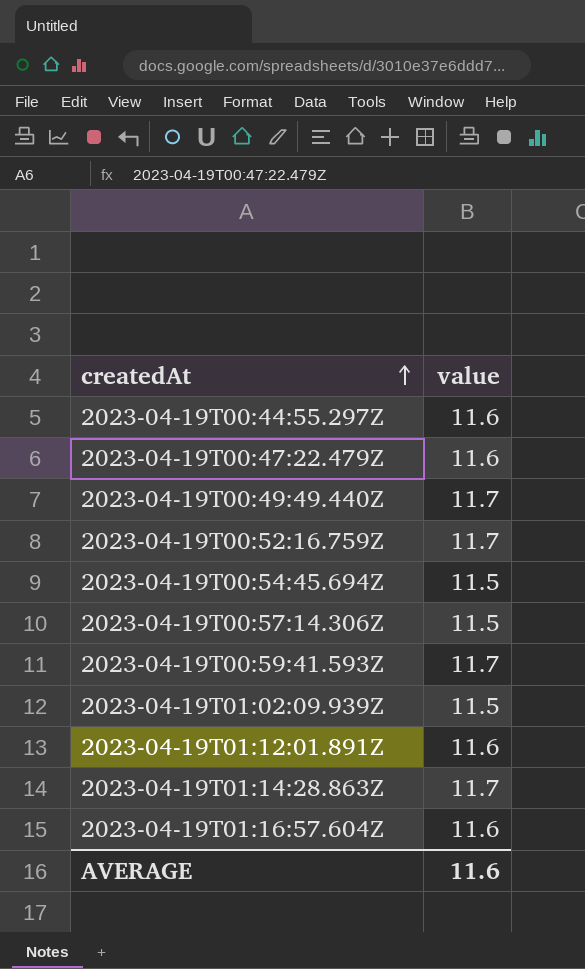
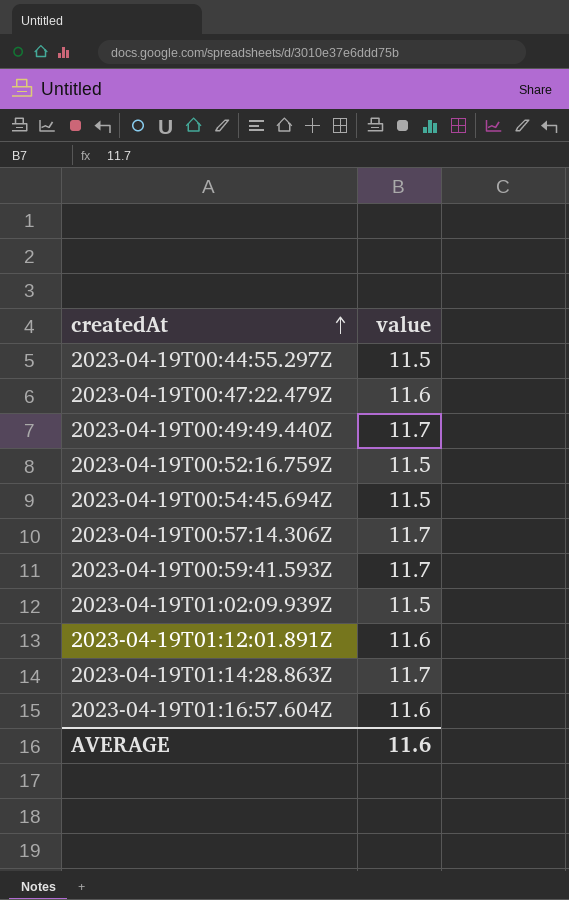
2023-04-19T00:44:55.297Z | value: 11.6 -> 11.5
2023-04-19T00:52:16.759Z | value: 11.7 -> 11.5
2023-04-19T00:57:14.306Z | value: 11.5 -> 11.7

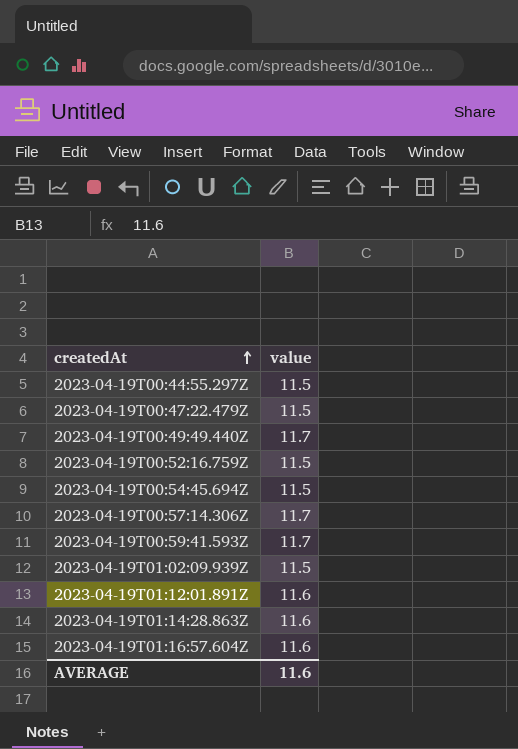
2023-04-19T00:47:22.479Z | value: 11.6 -> 11.5
2023-04-19T01:14:28.863Z | value: 11.7 -> 11.6

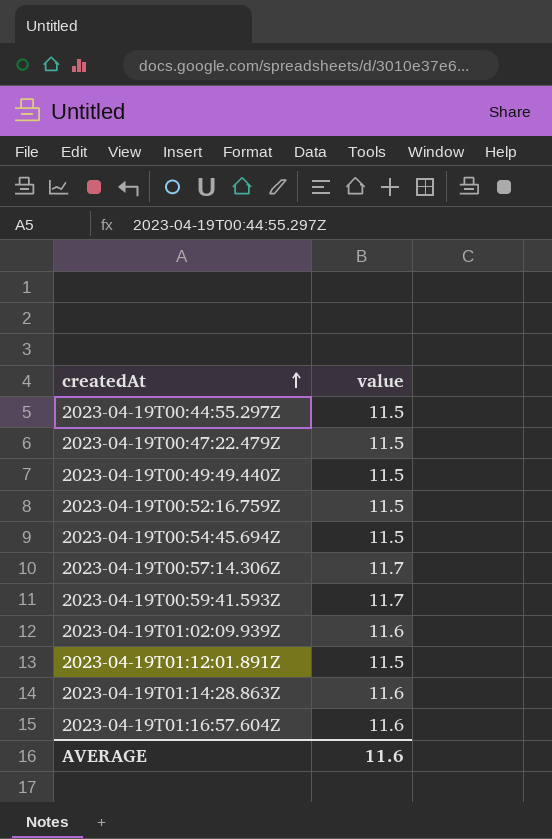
2023-04-19T00:49:49.440Z | value: 11.7 -> 11.5
2023-04-19T01:02:09.939Z | value: 11.5 -> 11.6
2023-04-19T01:12:01.891Z | value: 11.6 -> 11.5

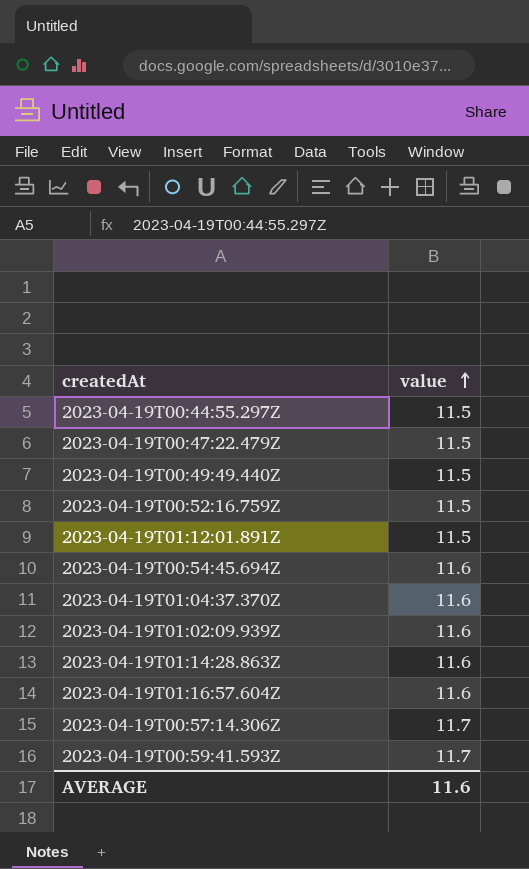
row order: createdAt ascending -> value ascending
2023-04-19T00:54:45.694Z | value: 11.5 -> 11.6
row 2023-04-19T01:04:37.370Z: none -> 11.6

